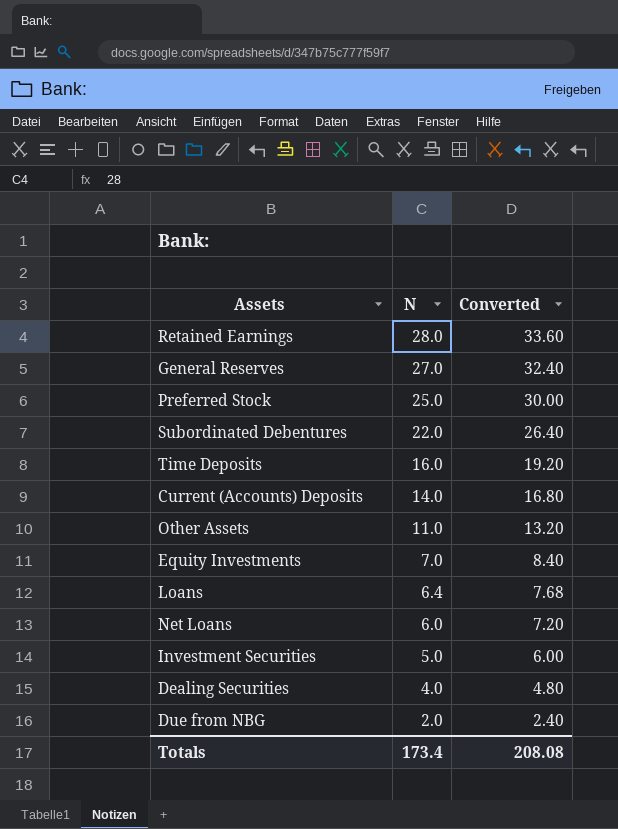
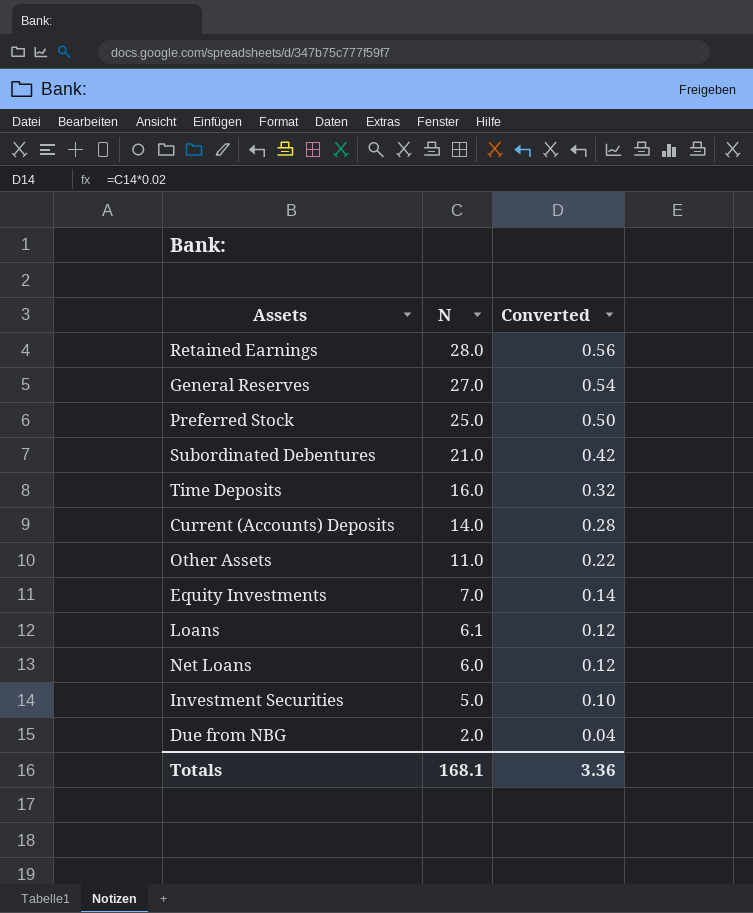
column Converted | formula: [N] * 1.2 -> [N] * 0.02
row Dealing Securities: 4.0 | 4.80 -> none
Subordinated Debentures | N: 22.0 -> 21.0
Loans | N: 6.4 -> 6.1
Totals | N: 173.4 -> 168.1
Totals | Converted: 208.08 -> 3.36

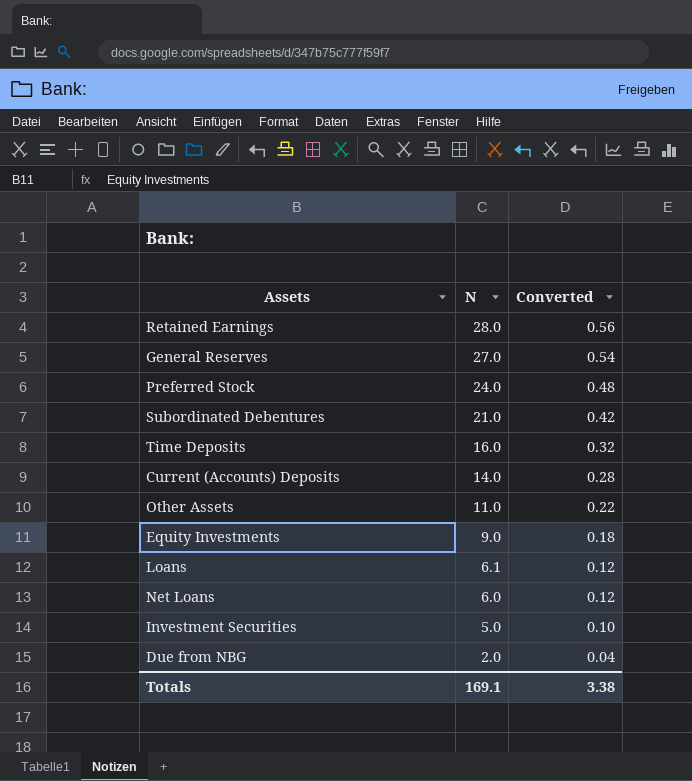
Preferred Stock | N: 25.0 -> 24.0
Preferred Stock | Converted: 0.50 -> 0.48
Equity Investments | N: 7.0 -> 9.0
Equity Investments | Converted: 0.14 -> 0.18
Totals | N: 168.1 -> 169.1
Totals | Converted: 3.36 -> 3.38

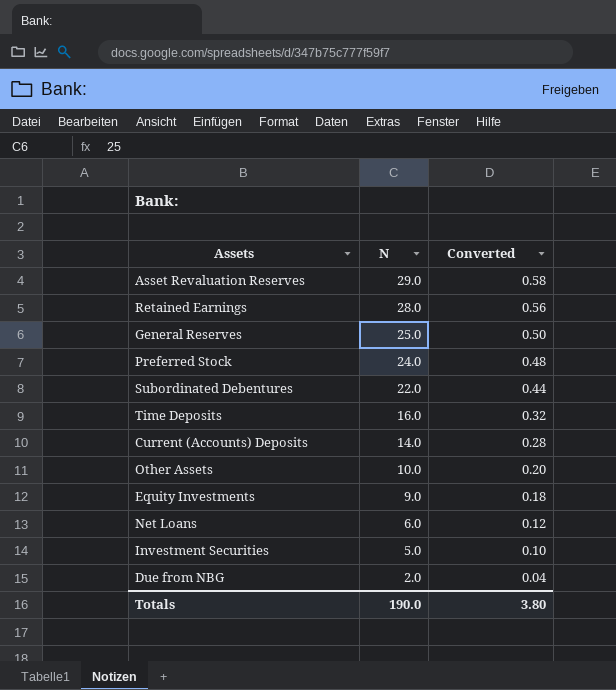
row Loans: 6.1 | 0.12 -> none
row Asset Revaluation Reserves: none -> 29.0 | 0.58
General Reserves | N: 27.0 -> 25.0
General Reserves | Converted: 0.54 -> 0.50
Subordinated Debentures | N: 21.0 -> 22.0
Subordinated Debentures | Converted: 0.42 -> 0.44
Other Assets | N: 11.0 -> 10.0
Other Assets | Converted: 0.22 -> 0.20
Totals | N: 169.1 -> 190.0
Totals | Converted: 3.38 -> 3.80

